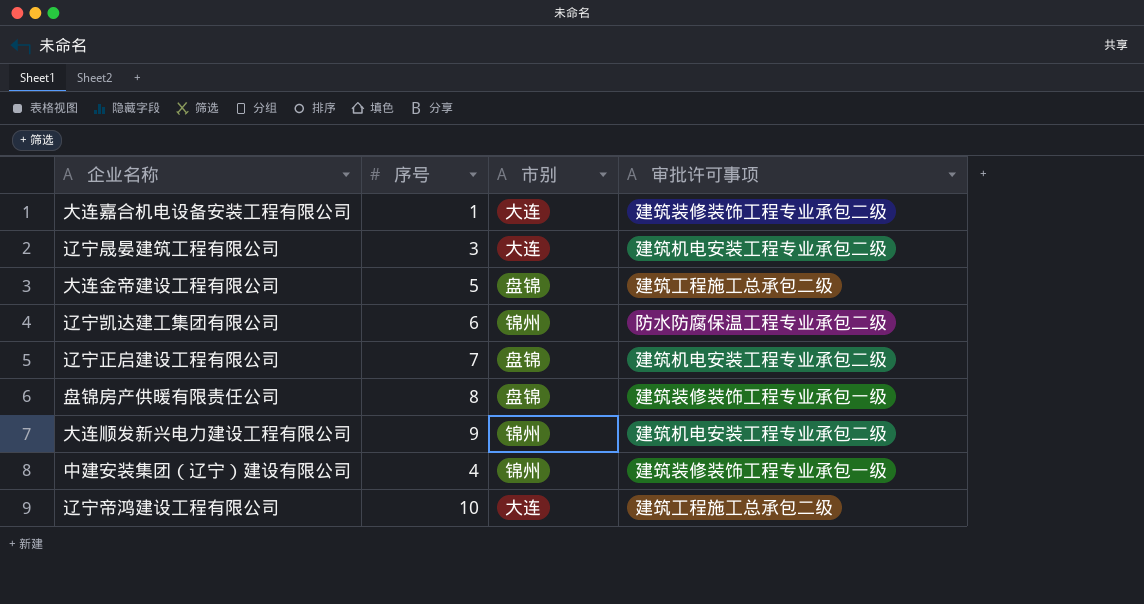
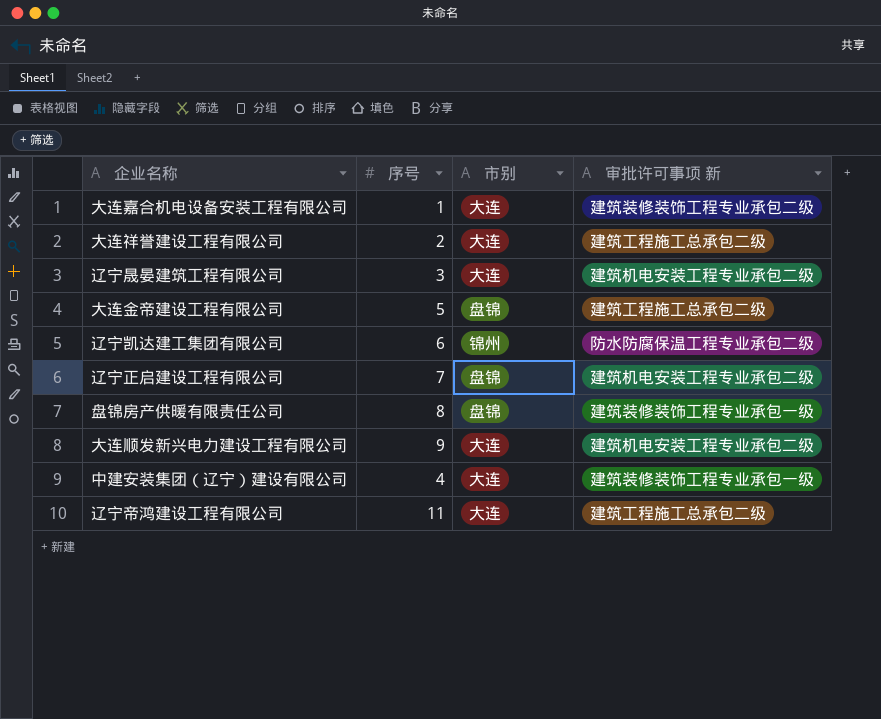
column name: 审批许可事项 -> 审批许可事项 新
row 大连祥誉建设工程有限公司: none -> 2 | 大连 | 建筑工程施工总承包二级
大连顺发新兴电力建设工程有限公司 | 市别: 锦州 -> 大连
中建安装集团（辽宁）建设有限公司 | 市别: 锦州 -> 大连
辽宁帝鸿建设工程有限公司 | 序号: 10 -> 11

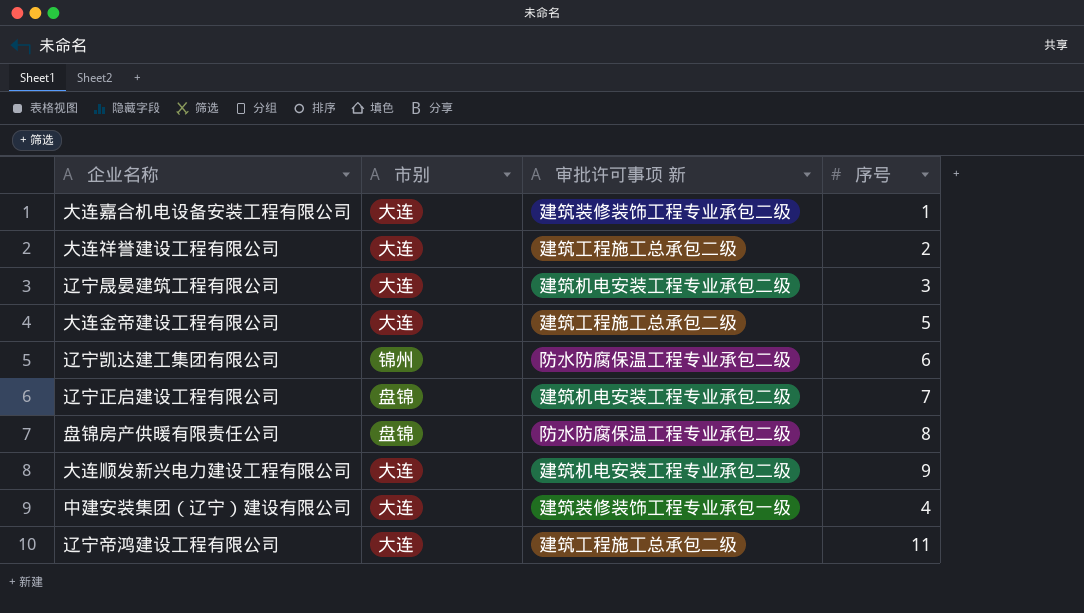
column 序号 | position: 2 -> 4
大连金帝建设工程有限公司 | 市别: 盘锦 -> 大连
盘锦房产供暖有限责任公司 | 审批许可事项 新: 建筑装修装饰工程专业承包一级 -> 防水防腐保温工程专业承包二级

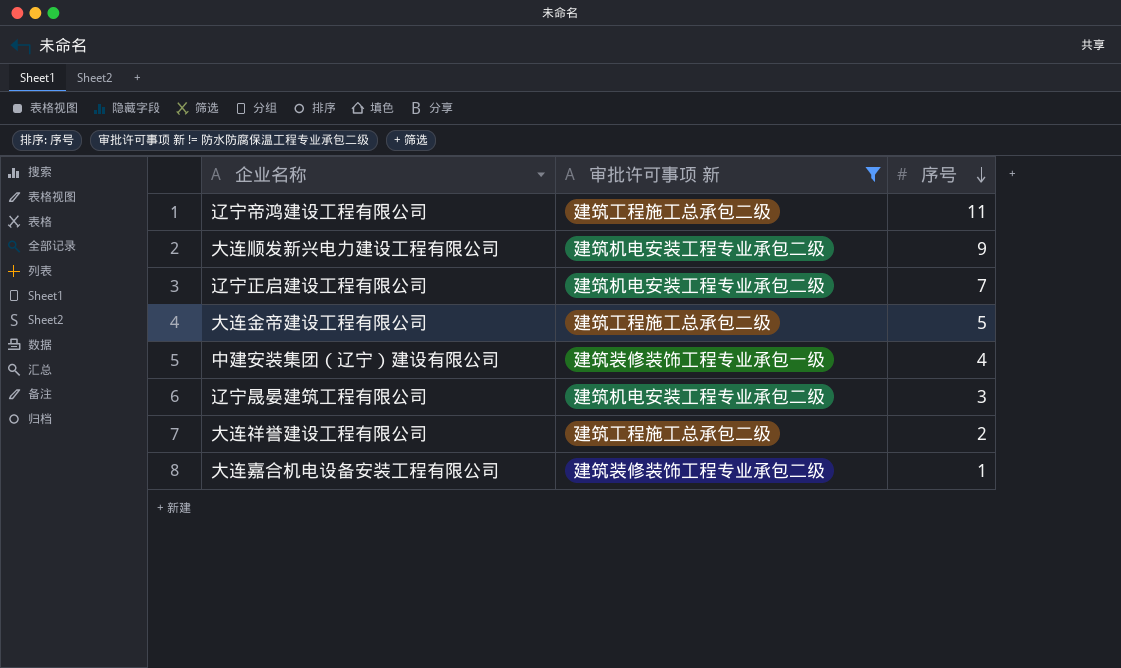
filter: none -> 审批许可事项 新 != 防水防腐保温工程专业承包二级
row order: none -> 序号 descending
column 市别 | position: 2 -> none

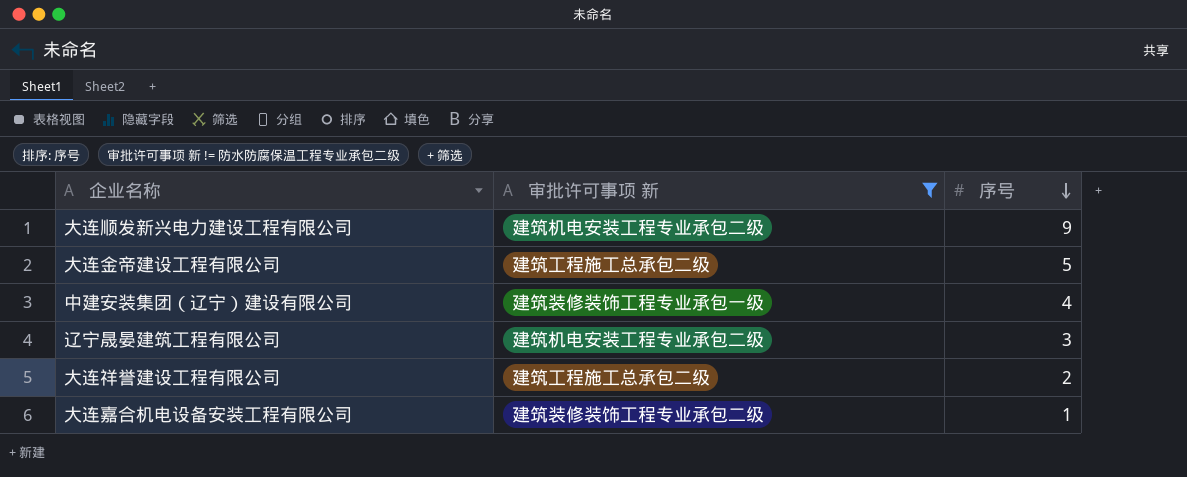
row 辽宁帝鸿建设工程有限公司: 建筑工程施工总承包二级 | 11 -> none
row 辽宁正启建设工程有限公司: 建筑机电安装工程专业承包二级 | 7 -> none

